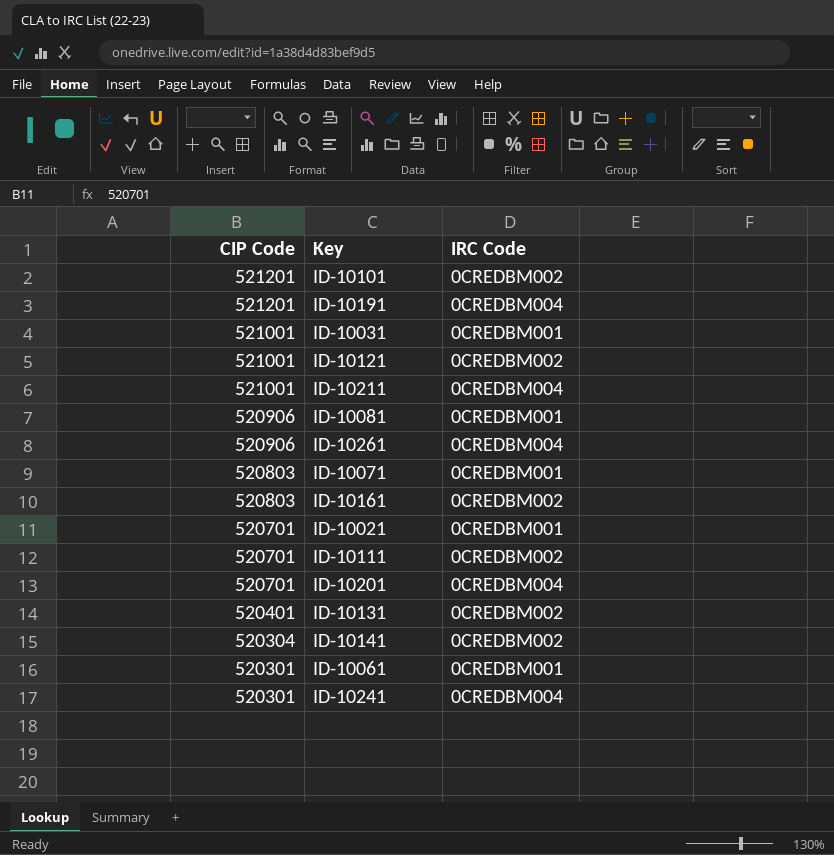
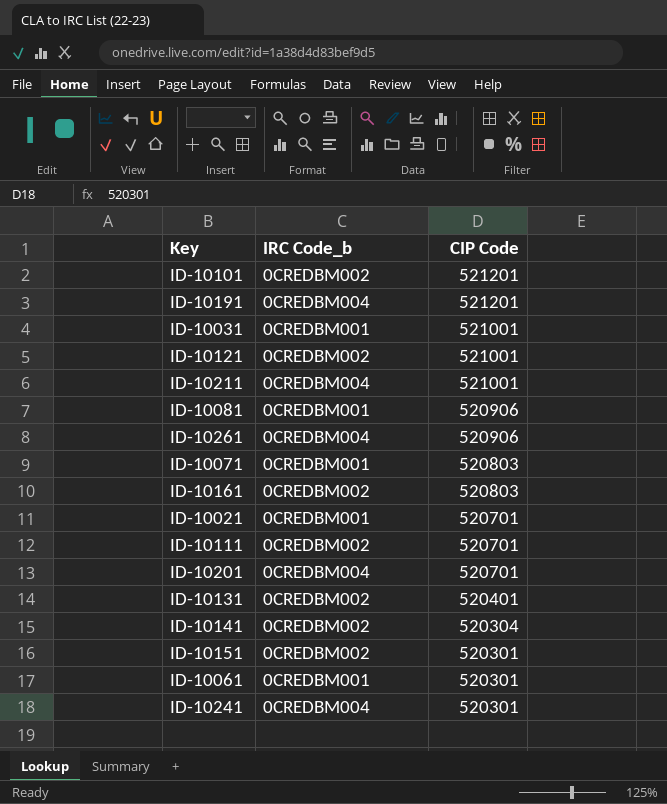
column name: IRC Code -> IRC Code_b
column CIP Code | position: 1 -> 3
row ID-10151: none -> 0CREDBM002 | 520301

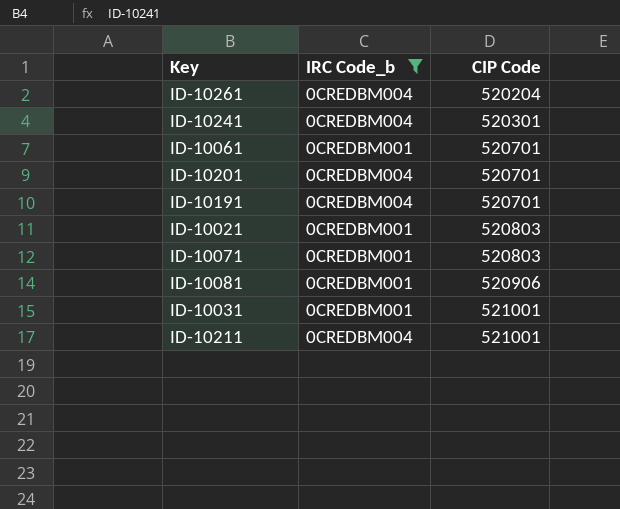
filter: none -> IRC Code_b != 0CREDBM002
row order: CIP Code descending -> CIP Code ascending
ID-10261 | CIP Code: 520906 -> 520204
ID-10061 | CIP Code: 520301 -> 520701
ID-10191 | CIP Code: 521201 -> 520701
ID-10021 | CIP Code: 520701 -> 520803

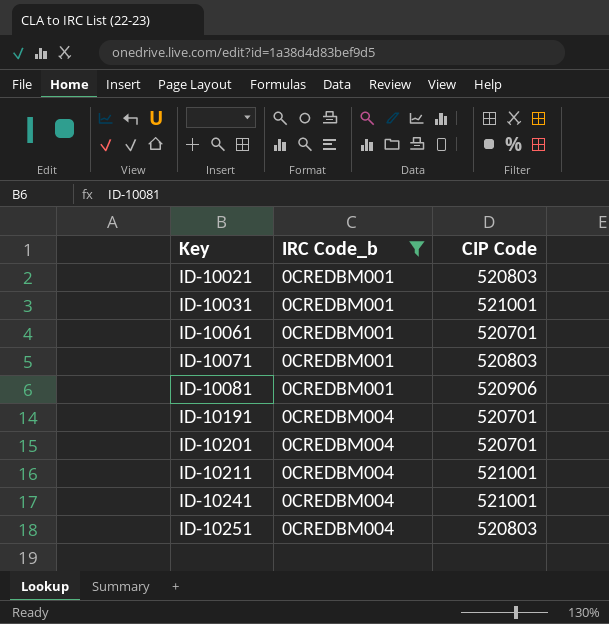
row order: CIP Code ascending -> Key ascending
row ID-10261: 0CREDBM004 | 520204 -> none
ID-10241 | CIP Code: 520301 -> 521001
row ID-10251: none -> 0CREDBM004 | 520803

